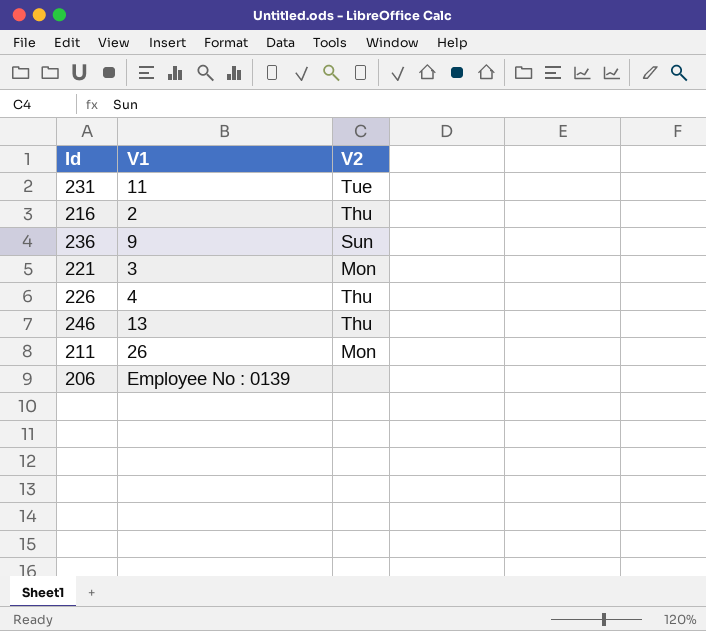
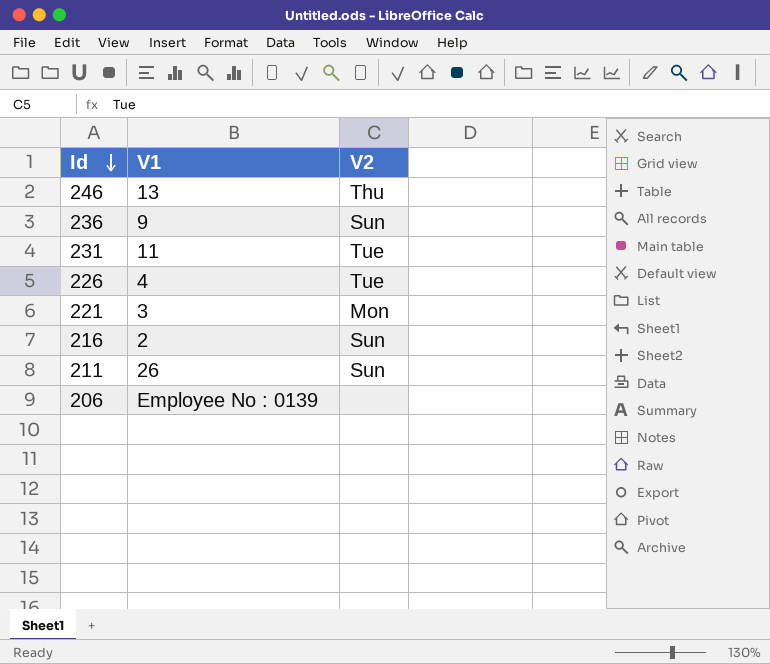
row order: none -> Id descending
226 | V2: Thu -> Tue
216 | V2: Thu -> Sun
211 | V2: Mon -> Sun

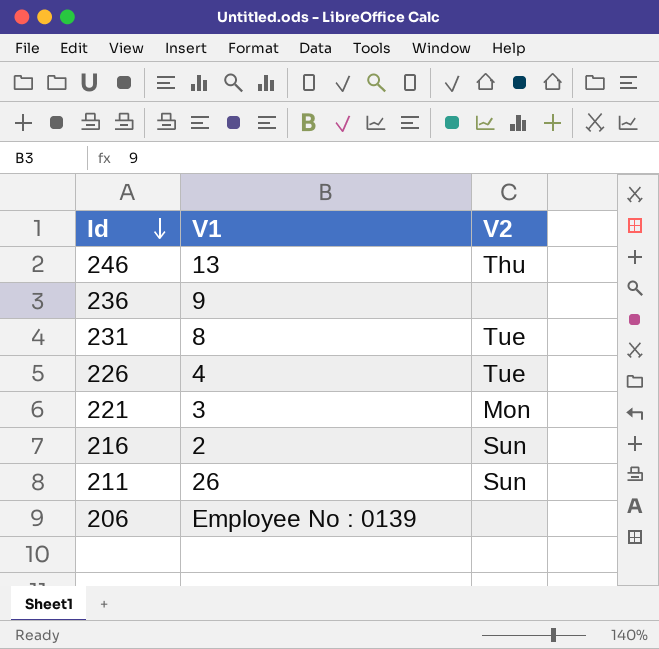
236 | V2: Sun -> none
231 | V1: 11 -> 8

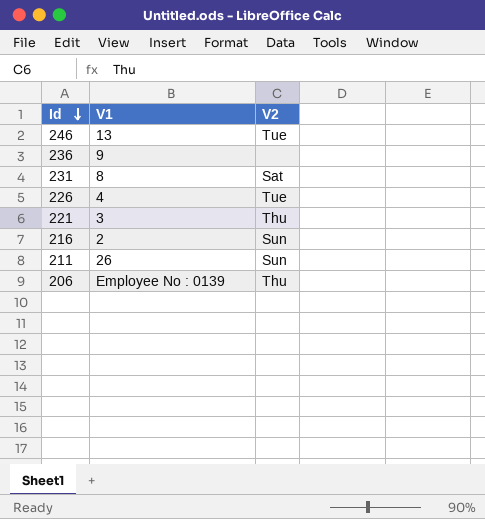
246 | V2: Thu -> Tue
231 | V2: Tue -> Sat
221 | V2: Mon -> Thu
206 | V2: none -> Thu

